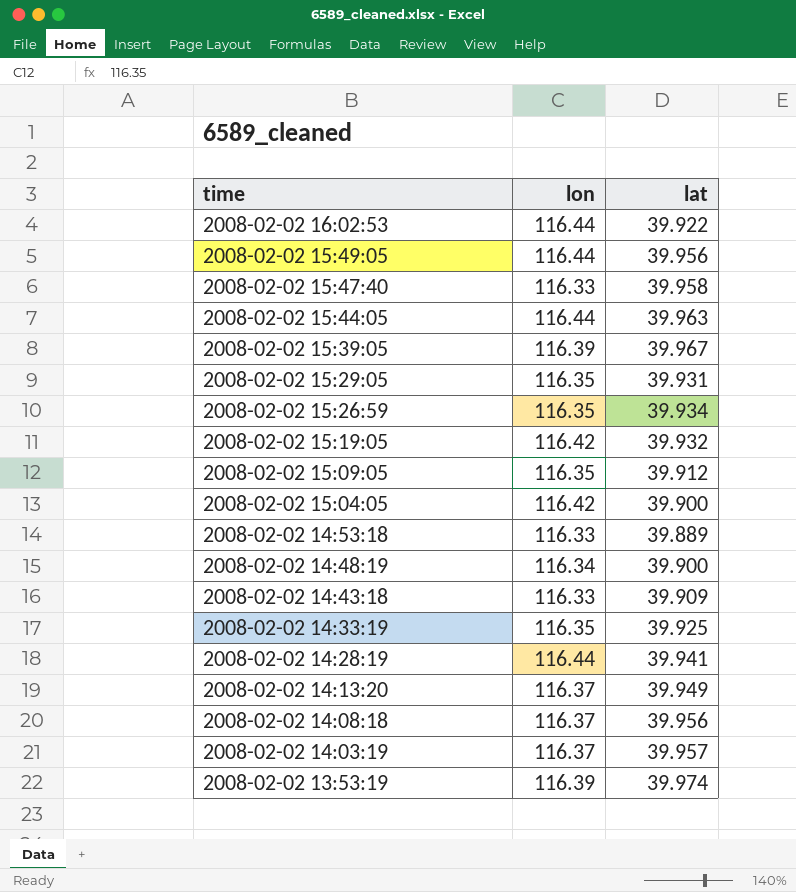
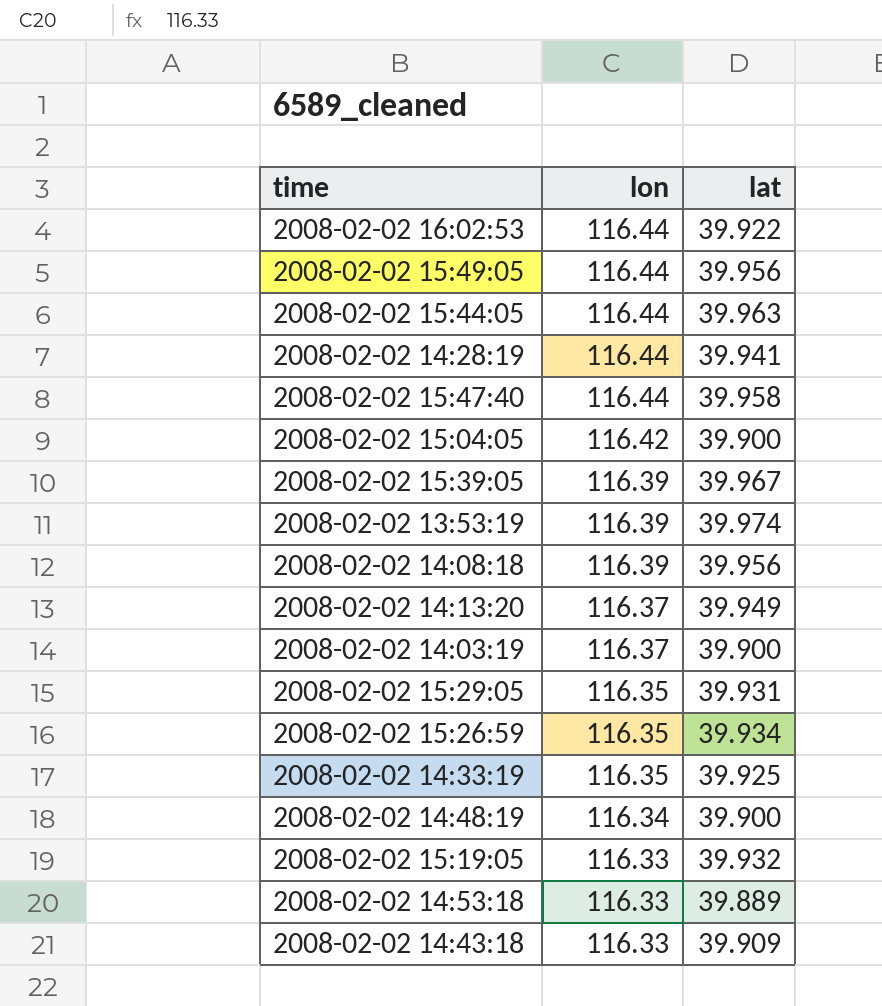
row order: time descending -> lon descending
row 2008-02-02 15:09:05: 116.35 | 39.912 -> none
2008-02-02 15:47:40 | lon: 116.33 -> 116.44
2008-02-02 14:08:18 | lon: 116.37 -> 116.39
2008-02-02 14:03:19 | lat: 39.957 -> 39.900
2008-02-02 15:19:05 | lon: 116.42 -> 116.33

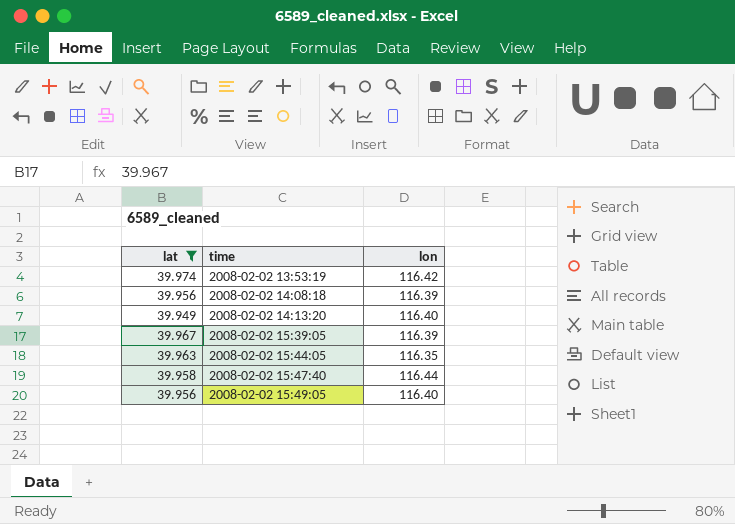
filter: none -> lat >= 39.949
row order: lon descending -> time ascending
column lat | position: 3 -> 1
2008-02-02 13:53:19 | lon: 116.39 -> 116.42
2008-02-02 14:13:20 | lon: 116.37 -> 116.40
2008-02-02 15:44:05 | lon: 116.44 -> 116.35
2008-02-02 15:49:05 | lon: 116.44 -> 116.40

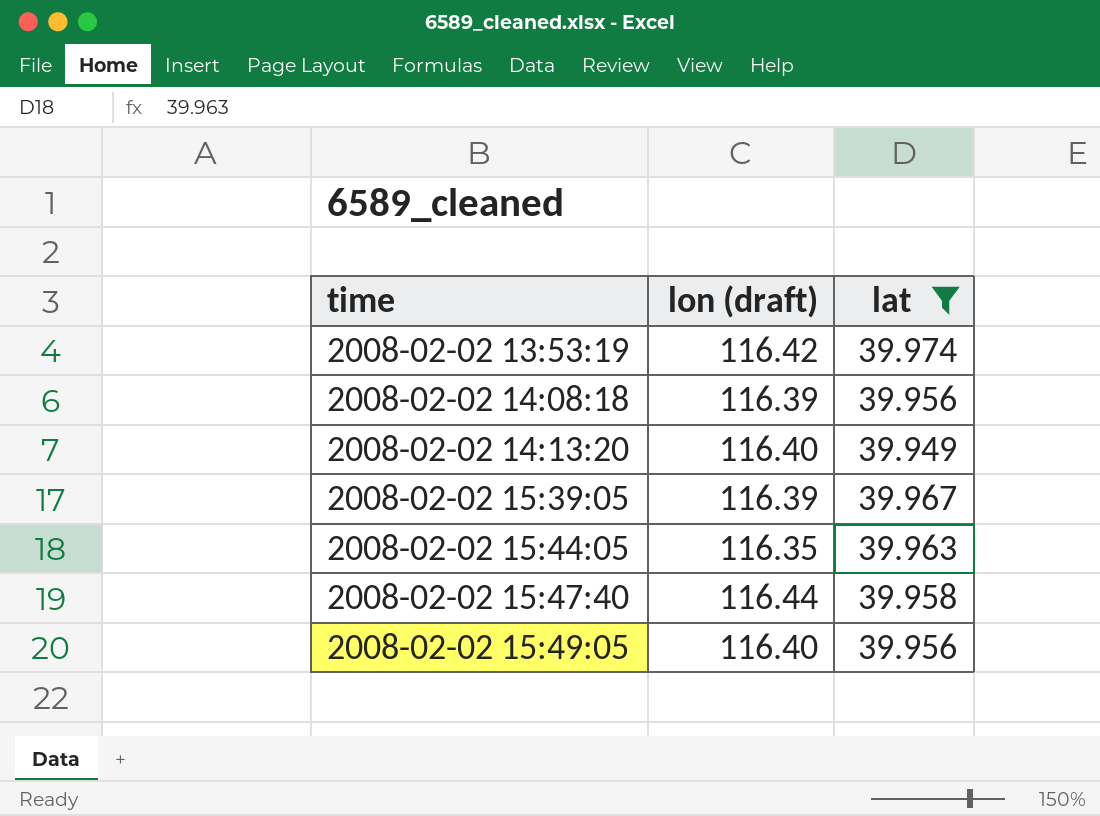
column name: lon -> lon (draft)
column lat | position: 1 -> 3

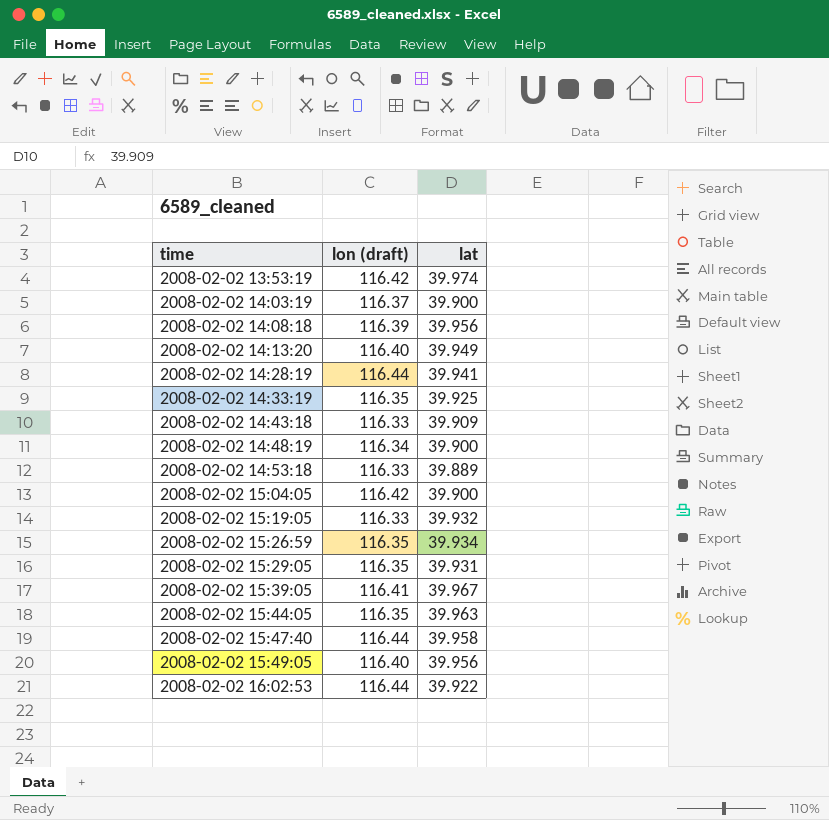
filter: lat >= 39.949 -> none
2008-02-02 15:39:05 | lon (draft): 116.39 -> 116.41

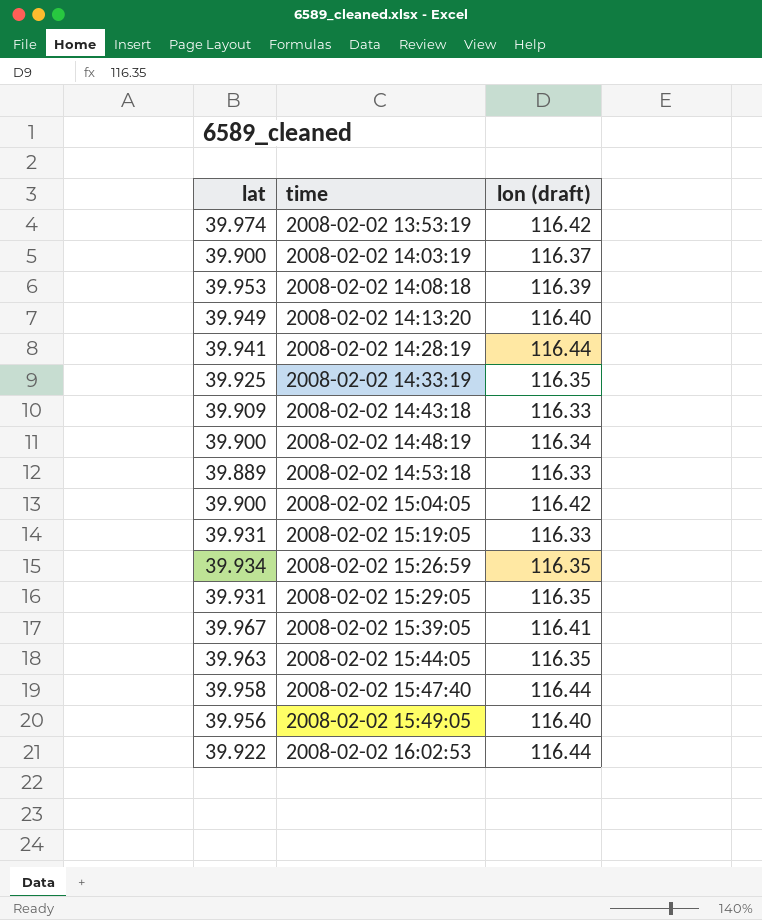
column lat | position: 3 -> 1
2008-02-02 14:08:18 | lat: 39.956 -> 39.953
2008-02-02 15:19:05 | lat: 39.932 -> 39.931

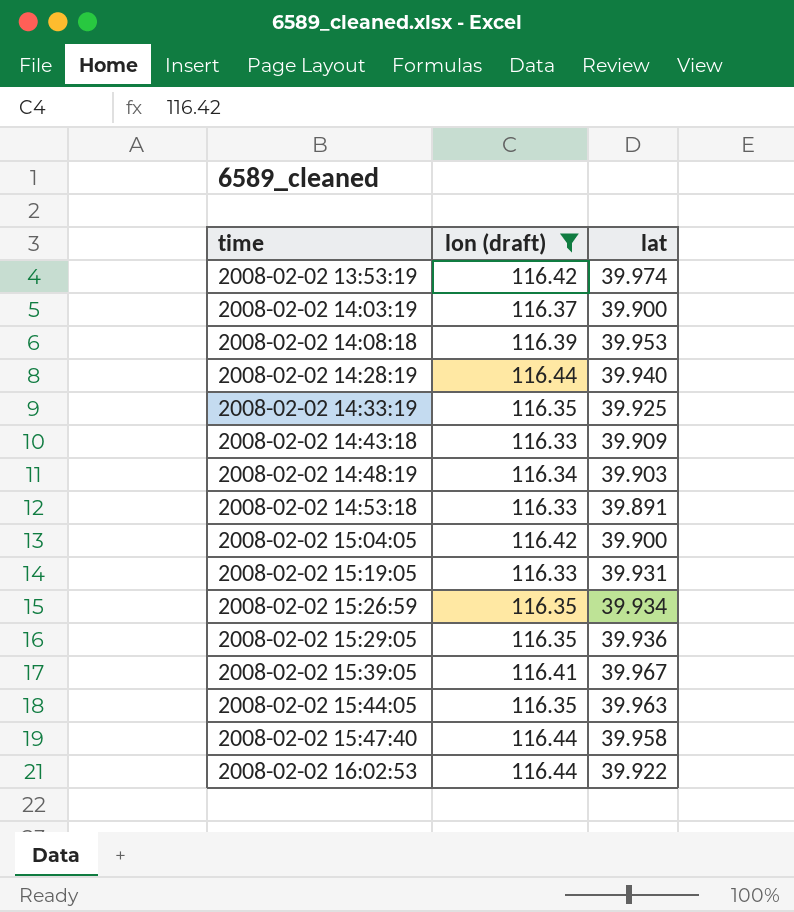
filter: none -> lon (draft) != 116.40
column lat | position: 1 -> 3
2008-02-02 14:28:19 | lat: 39.941 -> 39.940
2008-02-02 14:48:19 | lat: 39.900 -> 39.903
2008-02-02 14:53:18 | lat: 39.889 -> 39.891
2008-02-02 15:29:05 | lat: 39.931 -> 39.936

